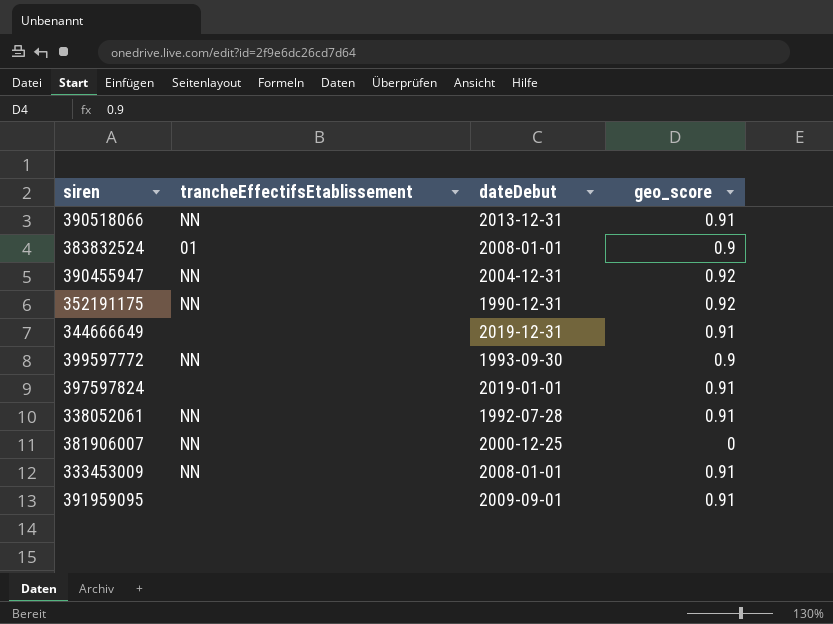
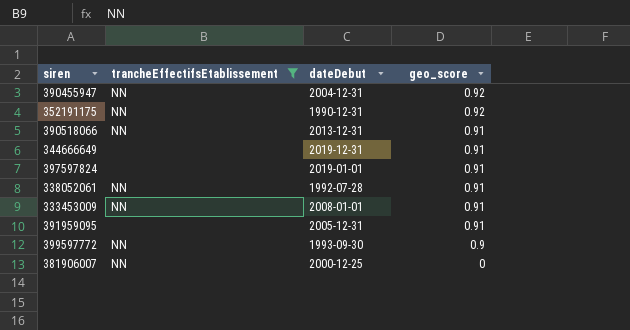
filter: none -> trancheEffectifsEtablissement != 01
row order: none -> geo_score descending
391959095 | dateDebut: 2009-09-01 -> 2005-12-31

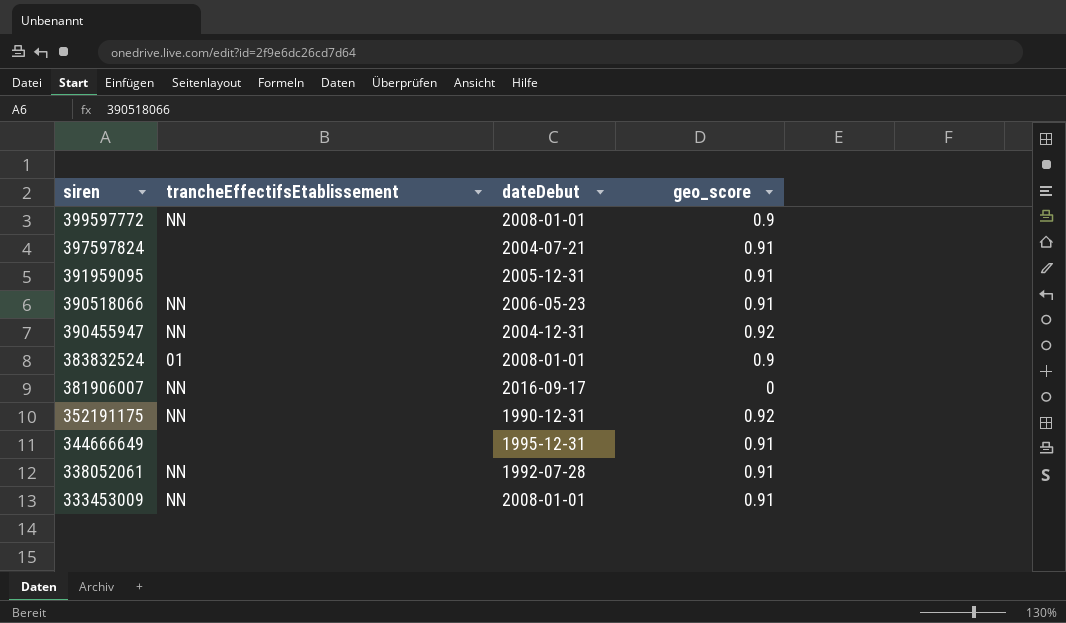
filter: trancheEffectifsEtablissement != 01 -> none
row order: geo_score descending -> siren descending
399597772 | dateDebut: 1993-09-30 -> 2008-01-01
397597824 | dateDebut: 2019-01-01 -> 2004-07-21
390518066 | dateDebut: 2013-12-31 -> 2006-05-23
381906007 | dateDebut: 2000-12-25 -> 2016-09-17
344666649 | dateDebut: 2019-12-31 -> 1995-12-31

